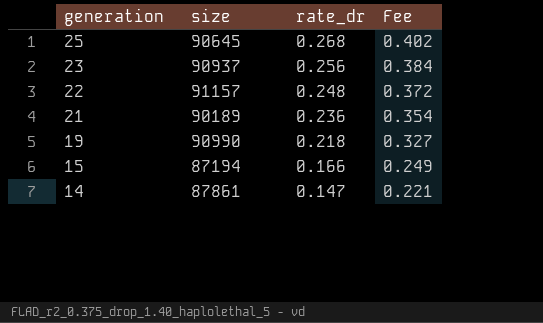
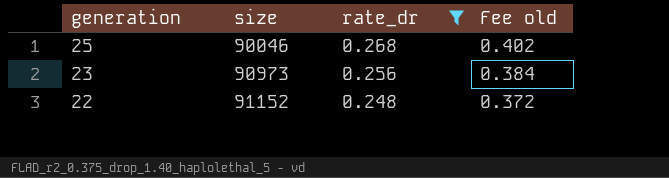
filter: none -> rate_dr >= 0.248
column name: Fee -> Fee old
25 | size: 90645 -> 90046
23 | size: 90937 -> 90973
22 | size: 91157 -> 91152

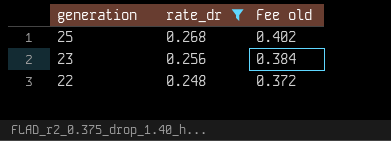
column size | position: 2 -> none

